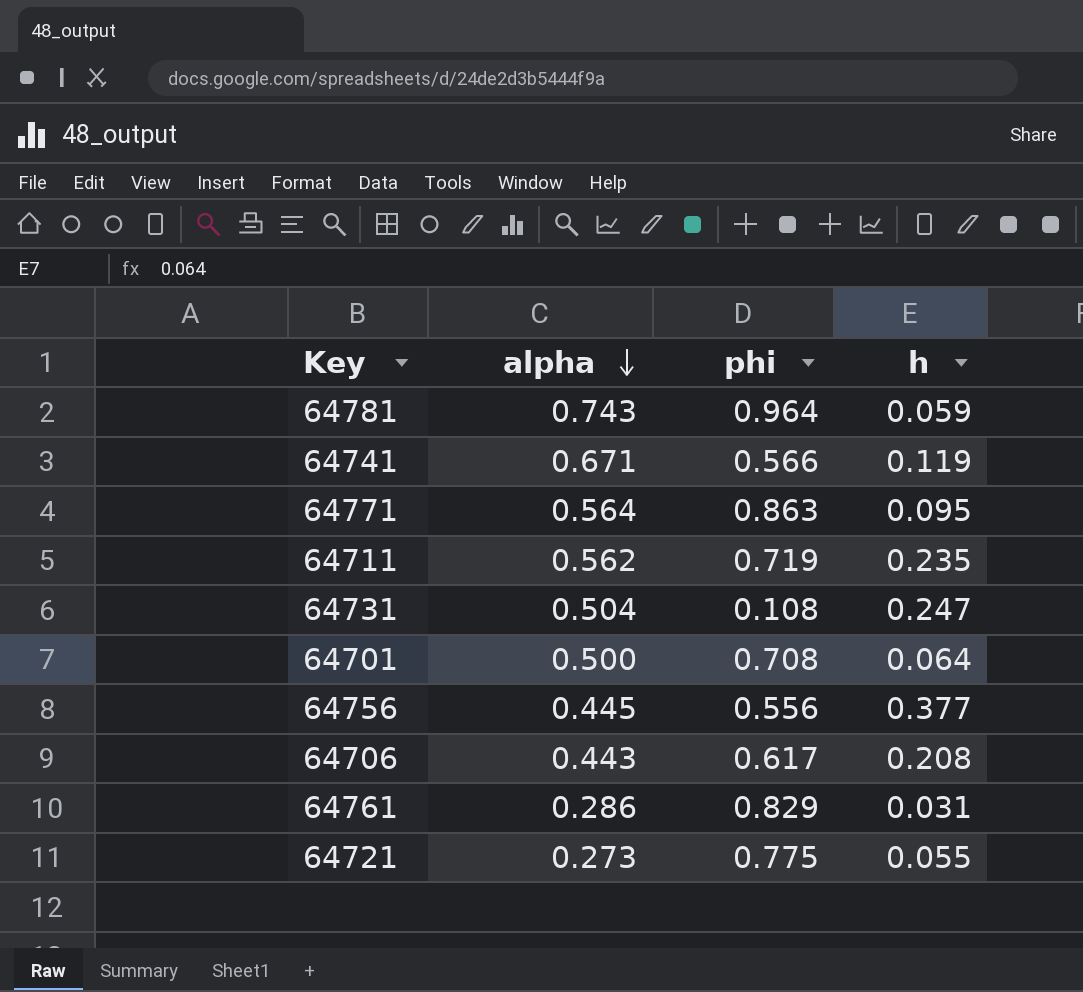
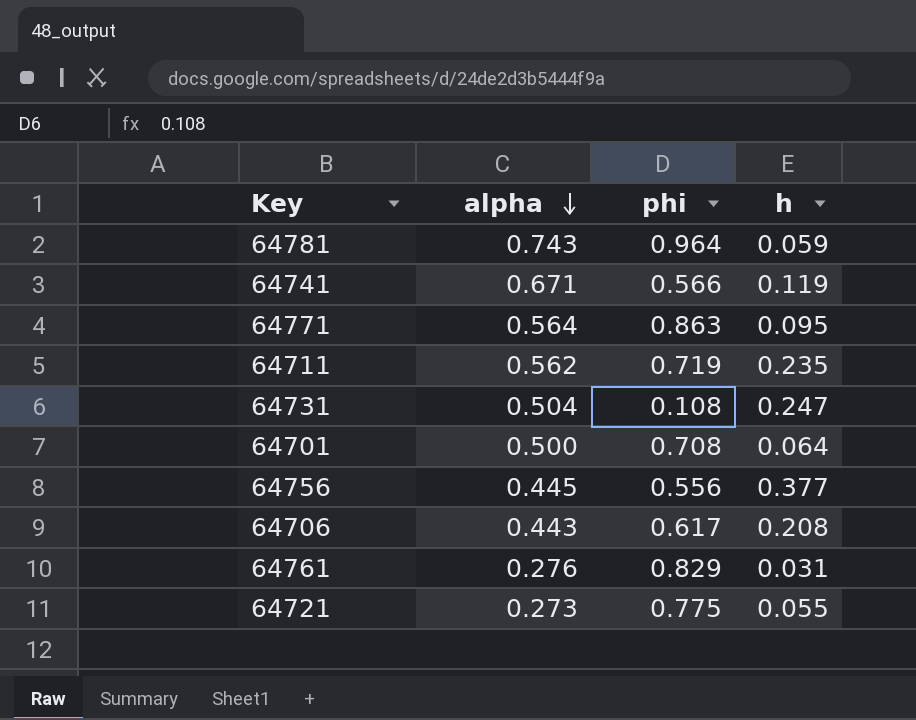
64761 | alpha: 0.286 -> 0.276

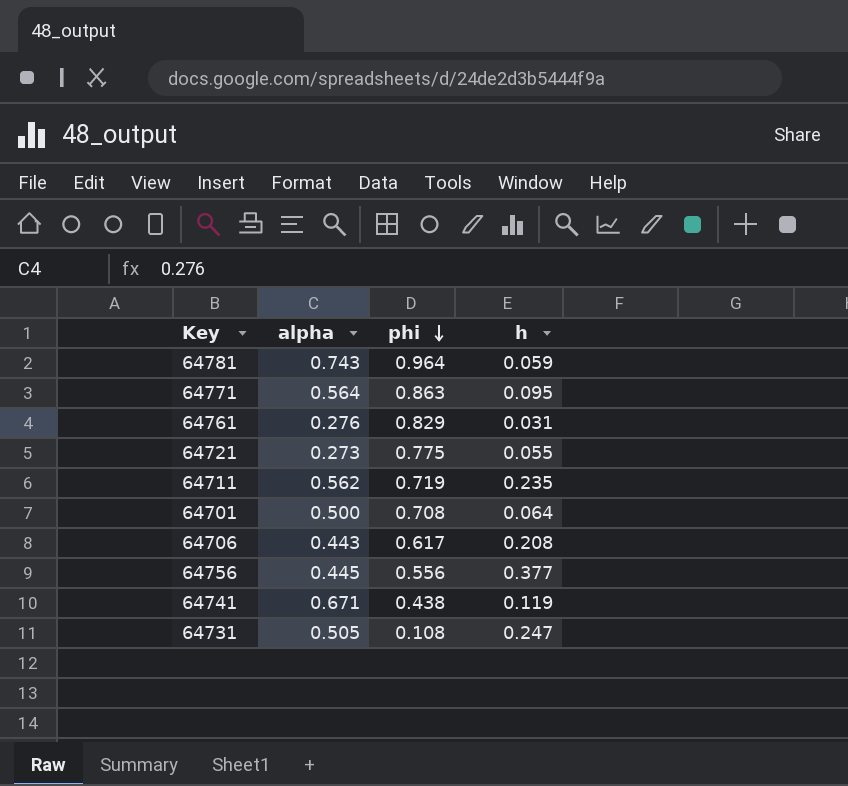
row order: alpha descending -> phi descending
64741 | phi: 0.566 -> 0.438
64731 | alpha: 0.504 -> 0.505

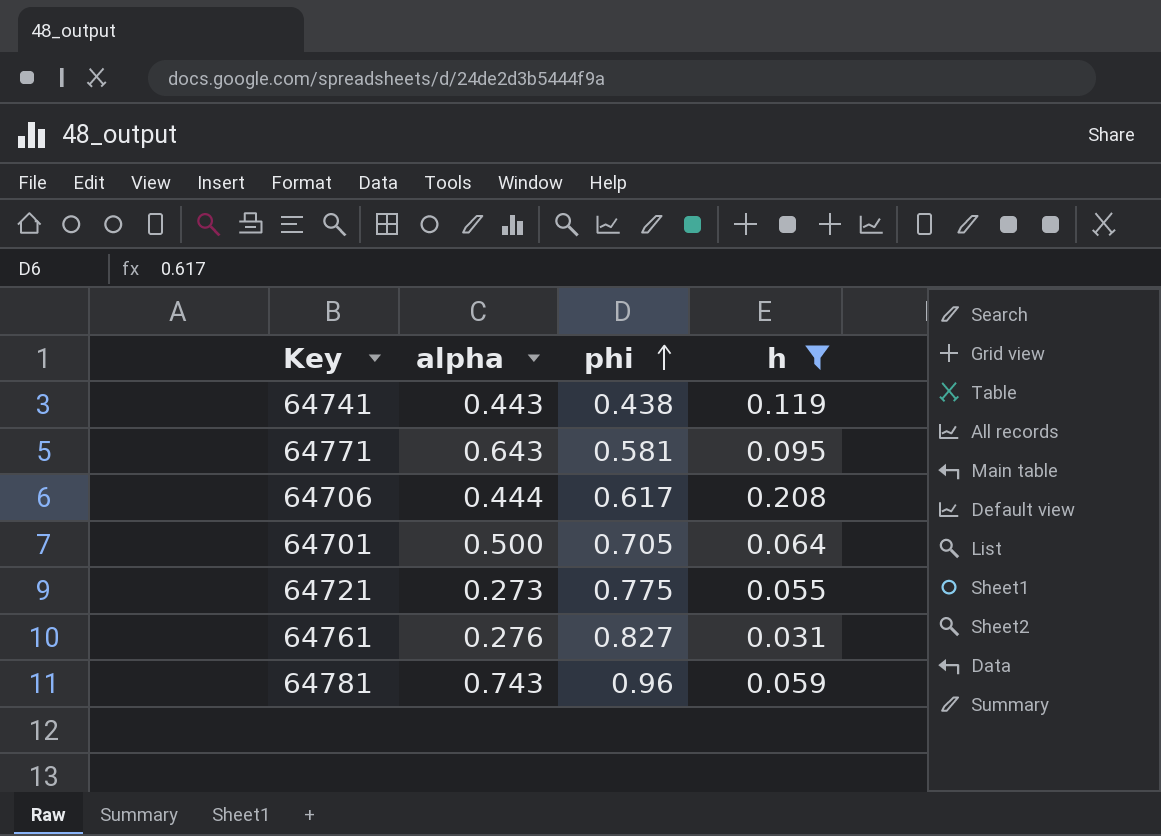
filter: none -> h <= 0.208
row order: phi descending -> phi ascending
64741 | alpha: 0.671 -> 0.443
64771 | alpha: 0.564 -> 0.643
64771 | phi: 0.863 -> 0.581
64706 | alpha: 0.443 -> 0.444
64701 | phi: 0.708 -> 0.705
64761 | phi: 0.829 -> 0.827
64781 | phi: 0.964 -> 0.96

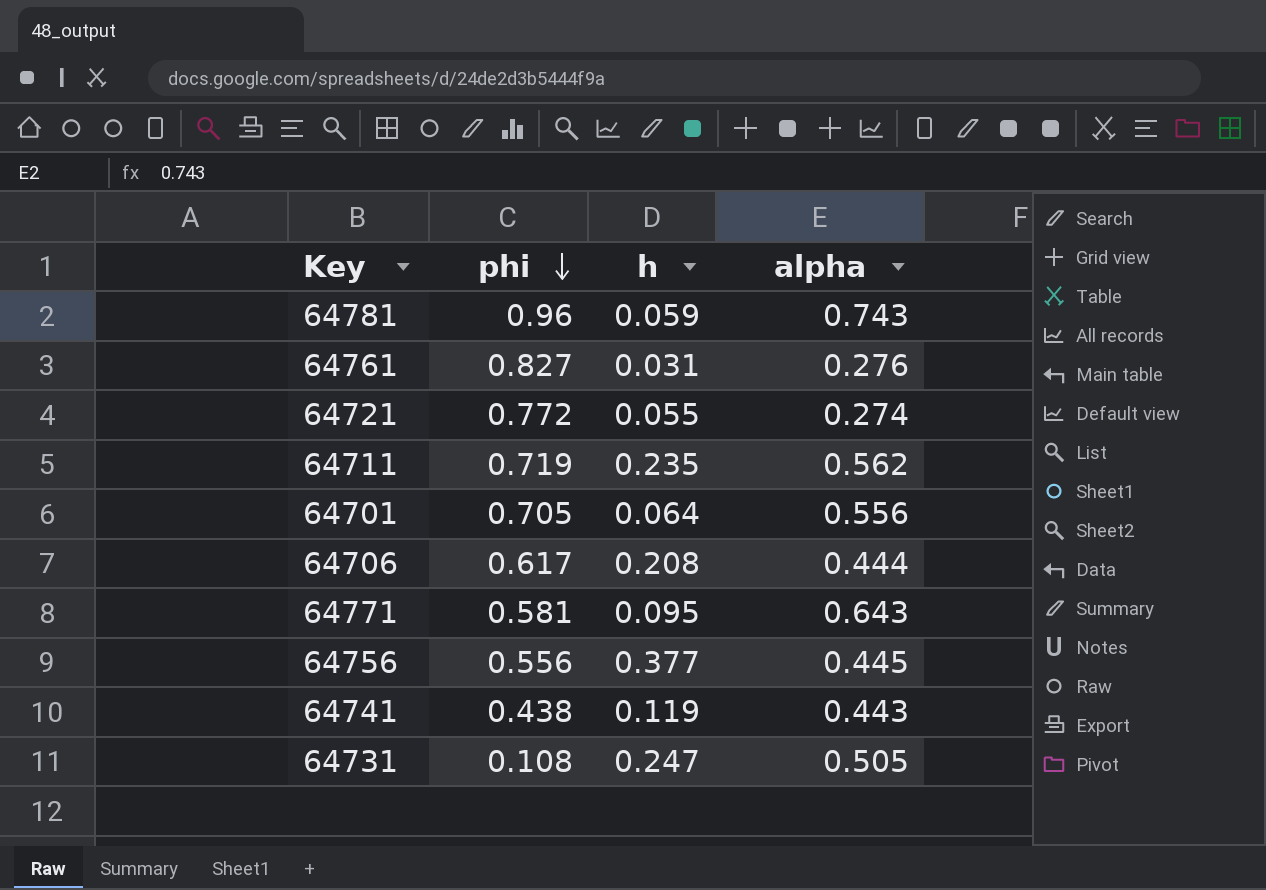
filter: h <= 0.208 -> none
row order: phi ascending -> phi descending
column alpha | position: 2 -> 4
64721 | phi: 0.775 -> 0.772
64721 | alpha: 0.273 -> 0.274
64701 | alpha: 0.500 -> 0.556

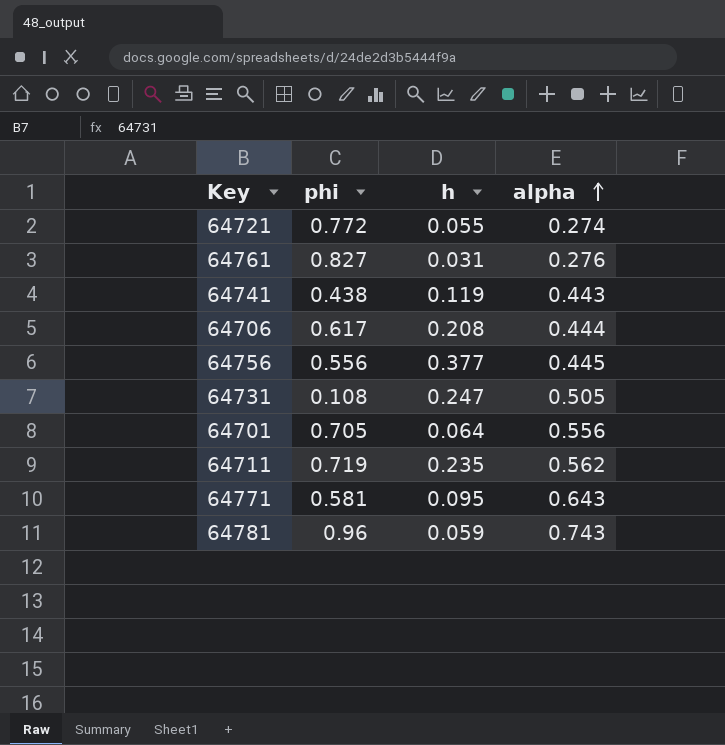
row order: phi descending -> alpha ascending

